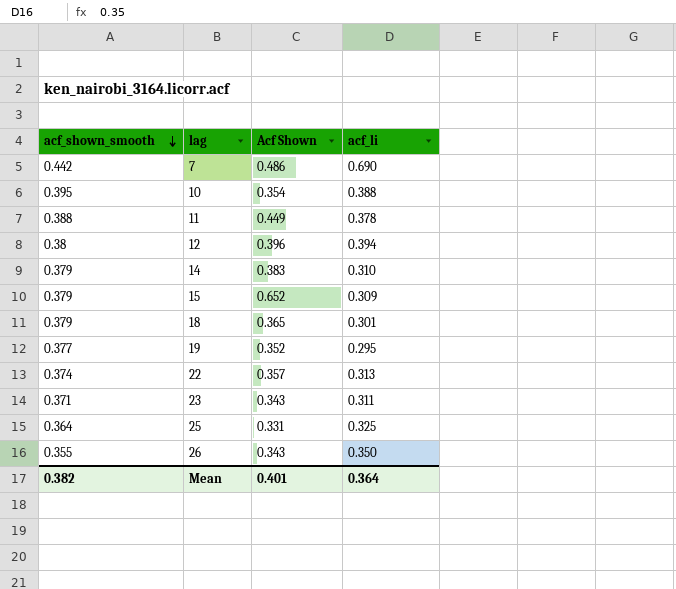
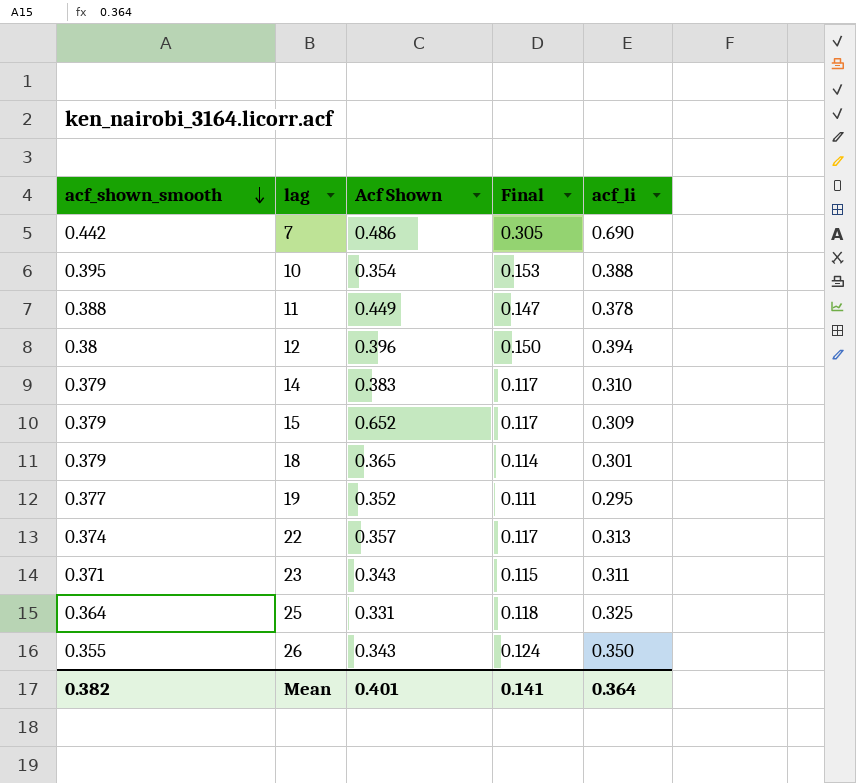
column Final | formula: none -> [acf_shown_smooth] * [acf_li]

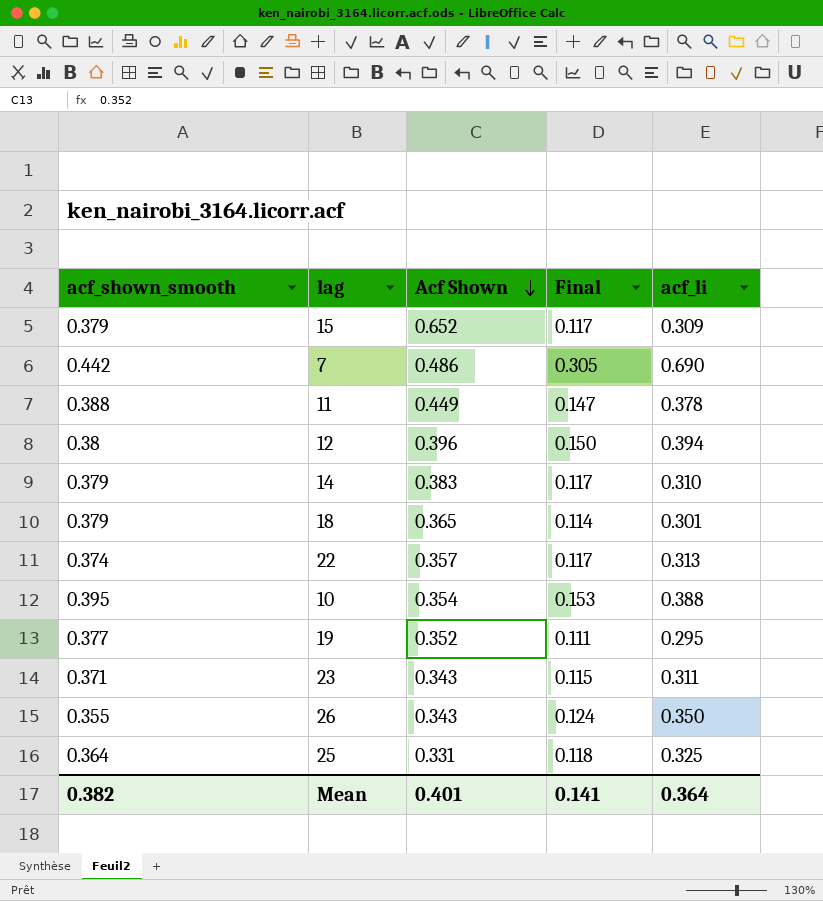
row order: acf_shown_smooth descending -> Acf Shown descending

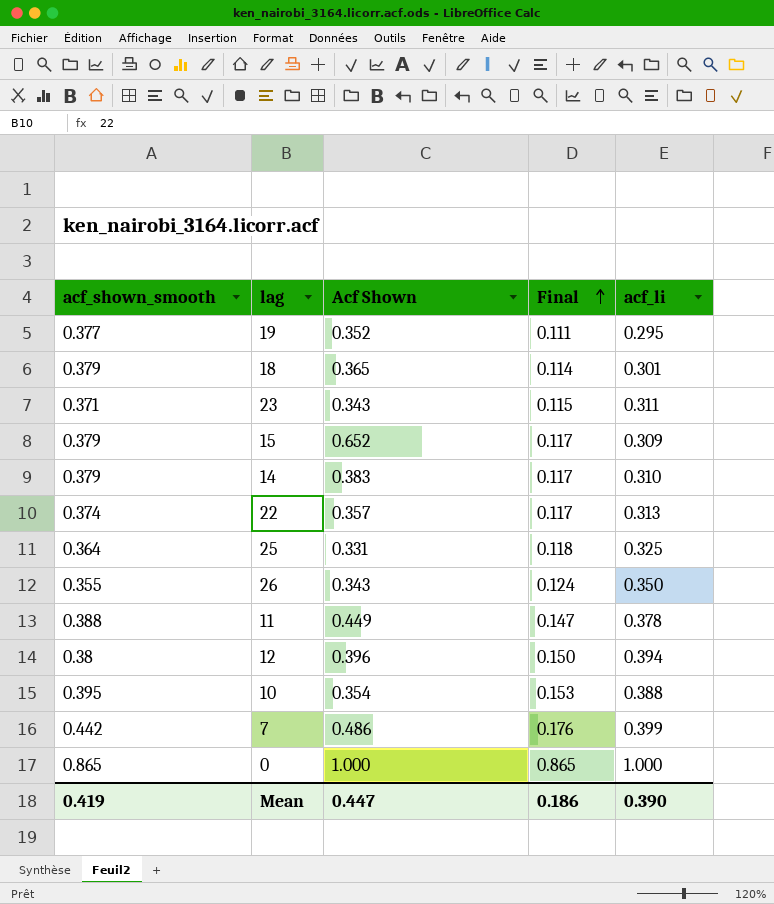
row order: Acf Shown descending -> Final ascending
7 | Final: 0.305 -> 0.176
7 | acf_li: 0.690 -> 0.399
row 0: none -> 0.865 | 1.000 | 0.865 | 1.000
Mean | acf_shown_smooth: 0.382 -> 0.419
Mean | Acf Shown: 0.401 -> 0.447
Mean | Final: 0.141 -> 0.186
Mean | acf_li: 0.364 -> 0.390

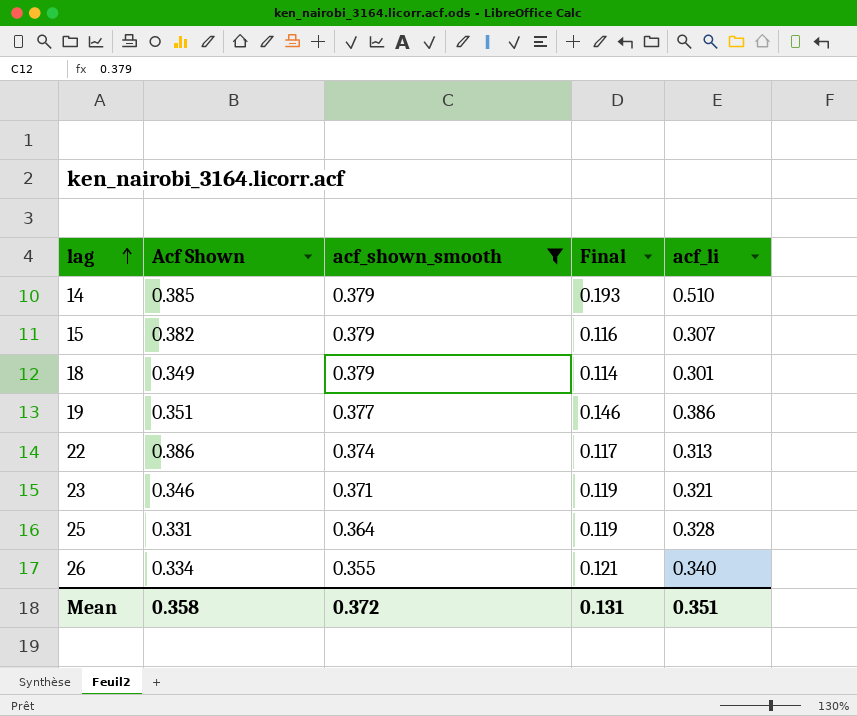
filter: none -> acf_shown_smooth <= 0.379
row order: Final ascending -> lag ascending
column acf_shown_smooth | position: 1 -> 3
14 | Acf Shown: 0.383 -> 0.385
14 | Final: 0.117 -> 0.193
14 | acf_li: 0.310 -> 0.510
15 | Acf Shown: 0.652 -> 0.382
15 | Final: 0.117 -> 0.116
15 | acf_li: 0.309 -> 0.307
18 | Acf Shown: 0.365 -> 0.349
19 | Acf Shown: 0.352 -> 0.351
19 | Final: 0.111 -> 0.146
19 | acf_li: 0.295 -> 0.386
22 | Acf Shown: 0.357 -> 0.386
23 | Acf Shown: 0.343 -> 0.346
23 | Final: 0.115 -> 0.119
23 | acf_li: 0.311 -> 0.321
25 | Final: 0.118 -> 0.119
25 | acf_li: 0.325 -> 0.328
26 | Acf Shown: 0.343 -> 0.334
26 | Final: 0.124 -> 0.121
26 | acf_li: 0.350 -> 0.340
Mean | Acf Shown: 0.447 -> 0.358
Mean | acf_shown_smooth: 0.419 -> 0.372
Mean | Final: 0.186 -> 0.131
Mean | acf_li: 0.390 -> 0.351

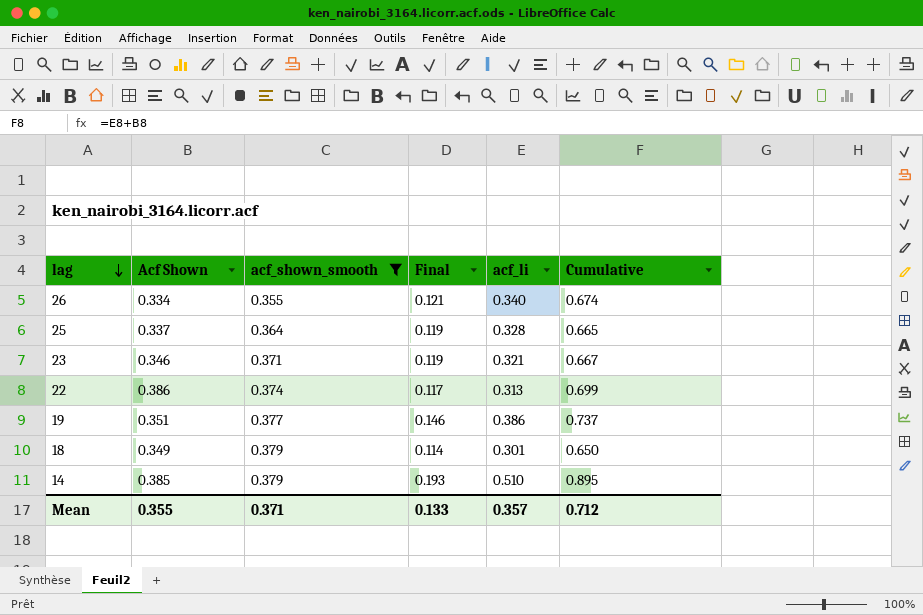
row order: lag ascending -> lag descending
column Cumulative | formula: none -> [Acf Shown] + [acf_li]
row 15: 0.382 | 0.379 | 0.116 | 0.307 -> none
25 | Acf Shown: 0.331 -> 0.337
Mean | Acf Shown: 0.358 -> 0.355
Mean | acf_shown_smooth: 0.372 -> 0.371
Mean | Final: 0.131 -> 0.133
Mean | acf_li: 0.351 -> 0.357

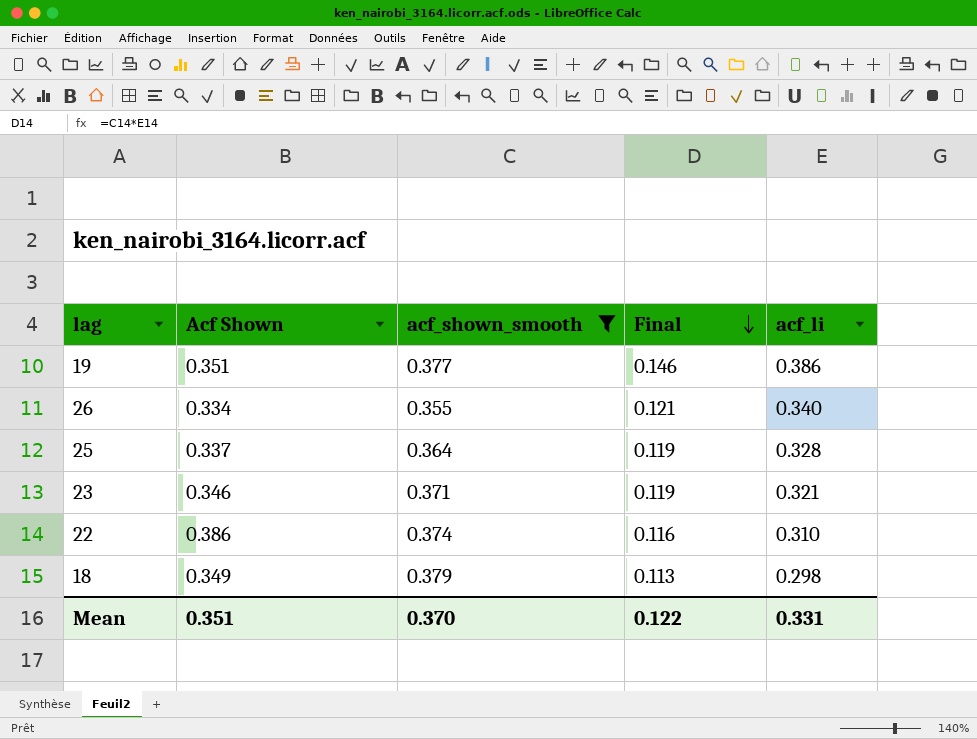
row order: lag descending -> Final descending
column Cumulative | formula: [Acf Shown] + [acf_li] -> none
row 14: 0.385 | 0.379 | 0.193 | 0.510 | 0.895 -> none
22 | Final: 0.117 -> 0.116
22 | acf_li: 0.313 -> 0.310
18 | Final: 0.114 -> 0.113
18 | acf_li: 0.301 -> 0.298
Mean | Acf Shown: 0.355 -> 0.351
Mean | acf_shown_smooth: 0.371 -> 0.370
Mean | Final: 0.133 -> 0.122
Mean | acf_li: 0.357 -> 0.331

